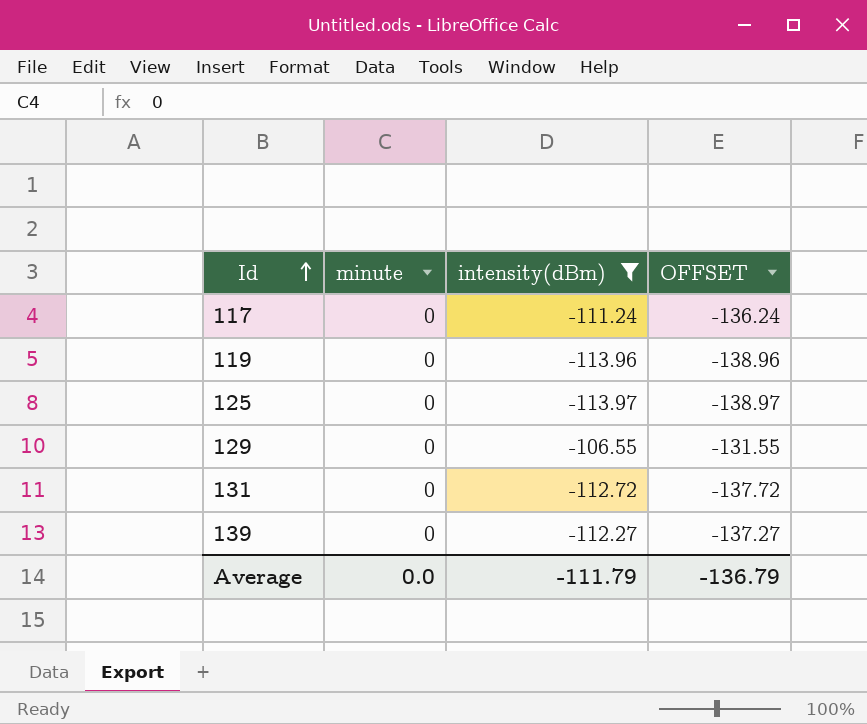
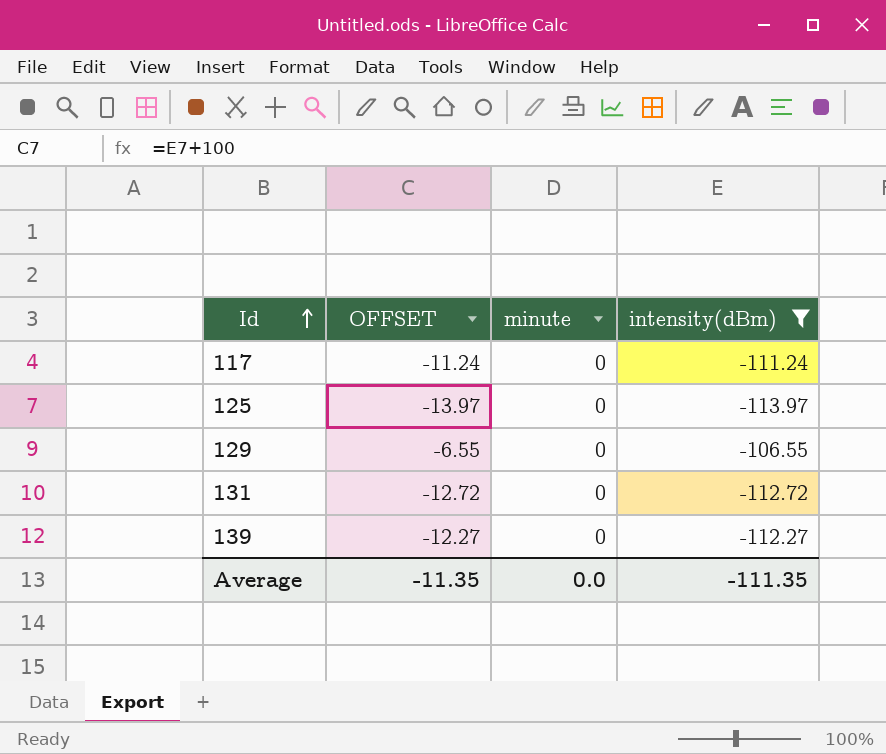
column OFFSET | formula: [intensity(dBm)] - 25 -> [intensity(dBm)] + 100
column OFFSET | position: 4 -> 2
row 119: 0 | -113.96 | -138.96 -> none
Average | OFFSET: -136.79 -> -11.35
Average | intensity(dBm): -111.79 -> -111.35

